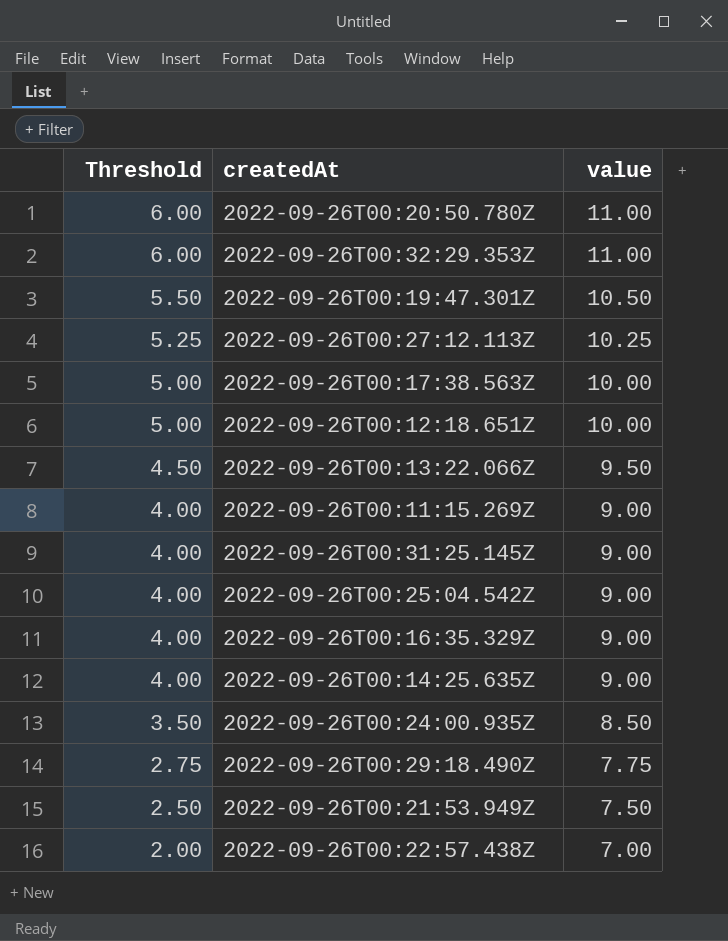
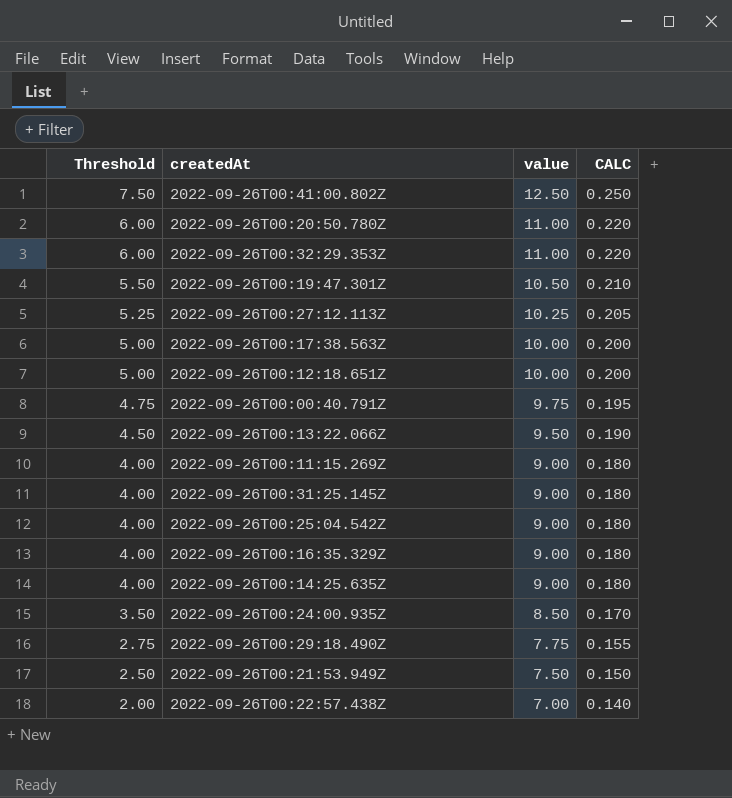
column CALC | formula: none -> [value] * 0.02
row 2022-09-26T00:41:00.802Z: none -> 7.50 | 12.50 | 0.250
row 2022-09-26T00:00:40.791Z: none -> 4.75 | 9.75 | 0.195

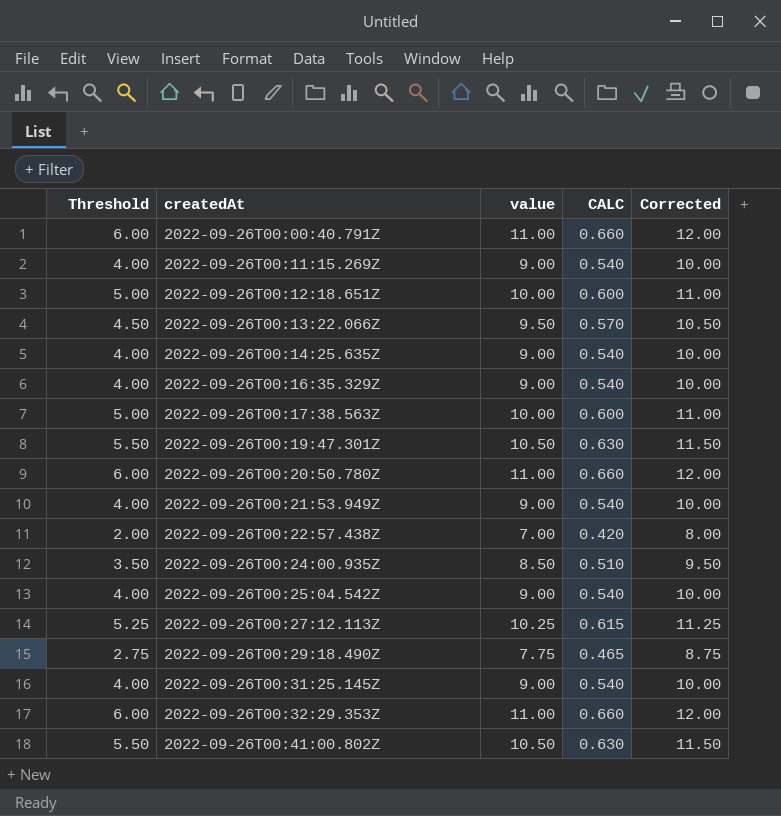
row order: Threshold descending -> createdAt ascending
column CALC | formula: [value] * 0.02 -> [value] * 0.06
column Corrected | formula: none -> [value] + 1
2022-09-26T00:00:40.791Z | Threshold: 4.75 -> 6.00
2022-09-26T00:00:40.791Z | value: 9.75 -> 11.00
2022-09-26T00:21:53.949Z | Threshold: 2.50 -> 4.00
2022-09-26T00:21:53.949Z | value: 7.50 -> 9.00
2022-09-26T00:41:00.802Z | Threshold: 7.50 -> 5.50
2022-09-26T00:41:00.802Z | value: 12.50 -> 10.50

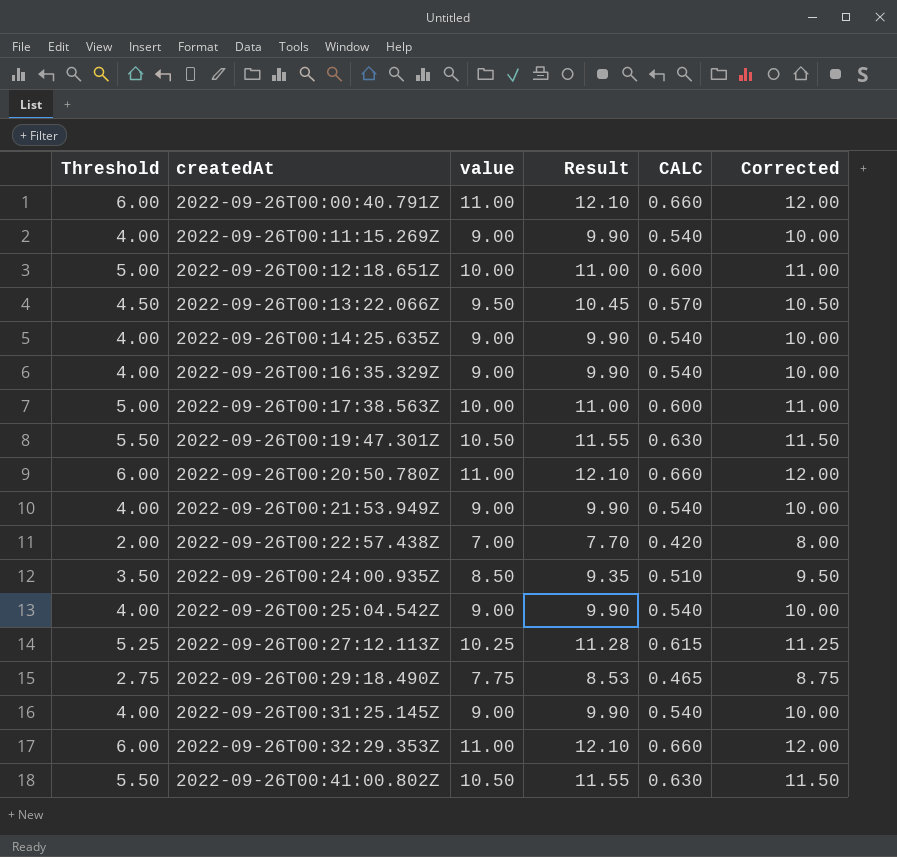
column Result | formula: none -> [value] * 1.1

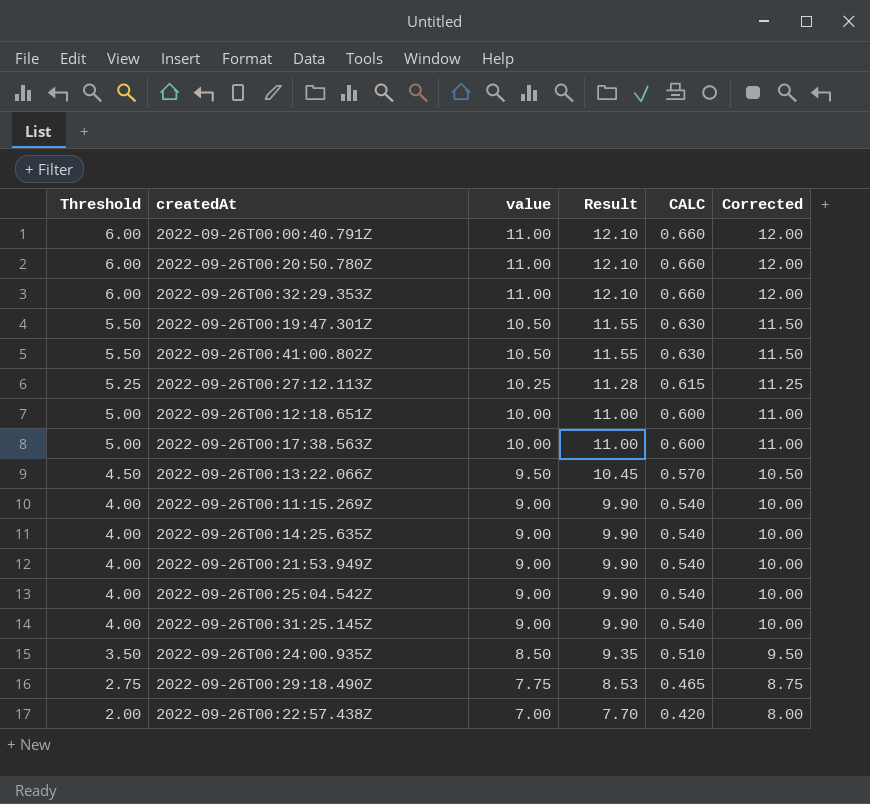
row order: createdAt ascending -> Threshold descending
row 2022-09-26T00:16:35.329Z: 4.00 | 9.00 | 9.90 | 0.540 | 10.00 -> none

